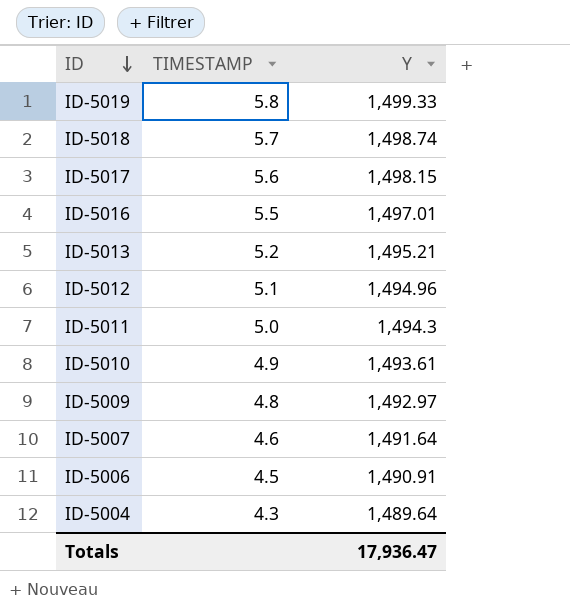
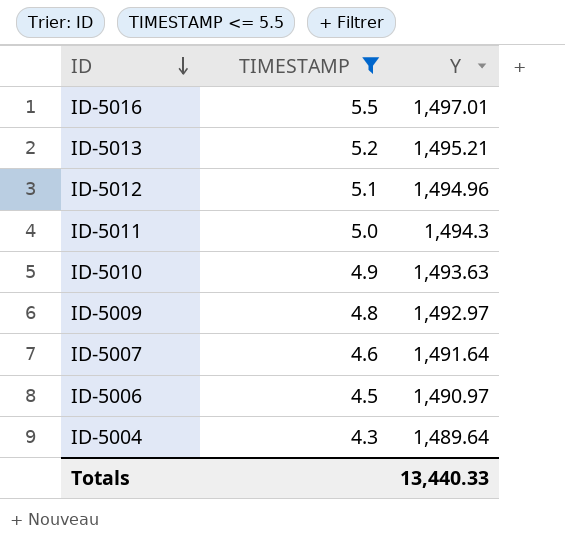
filter: none -> TIMESTAMP <= 5.5
ID-5010 | Y: 1,493.61 -> 1,493.63
ID-5006 | Y: 1,490.91 -> 1,490.97
Totals | Y: 17,936.47 -> 13,440.33

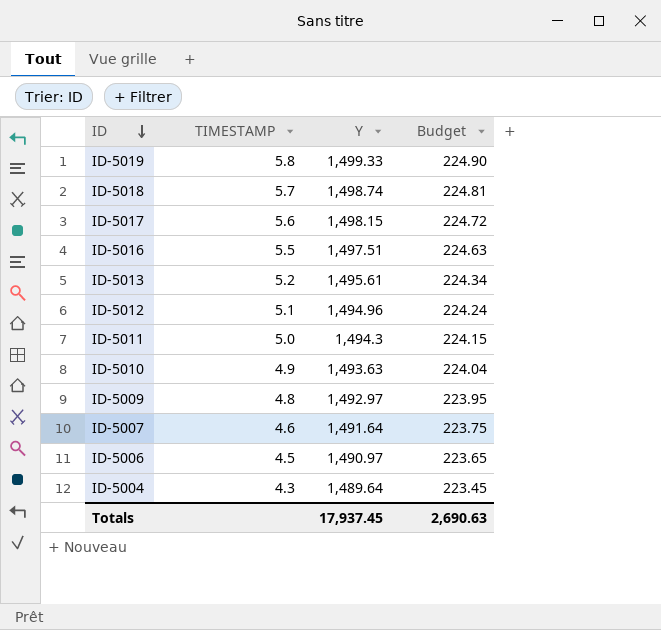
filter: TIMESTAMP <= 5.5 -> none
column Budget | formula: none -> [Y] * 0.15
ID-5016 | Y: 1,497.01 -> 1,497.51
ID-5013 | Y: 1,495.21 -> 1,495.61
Totals | Y: 13,440.33 -> 17,937.45

